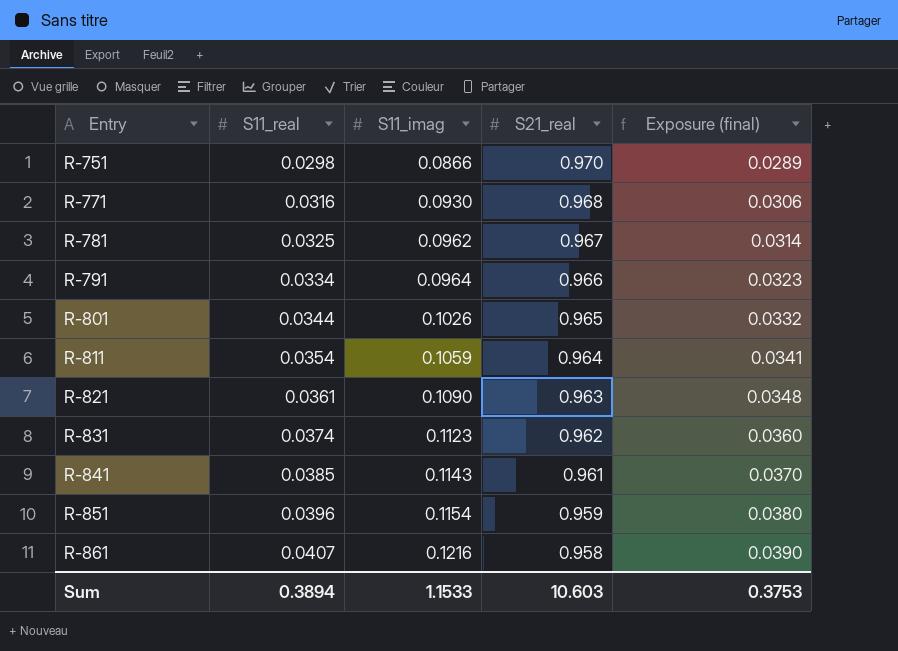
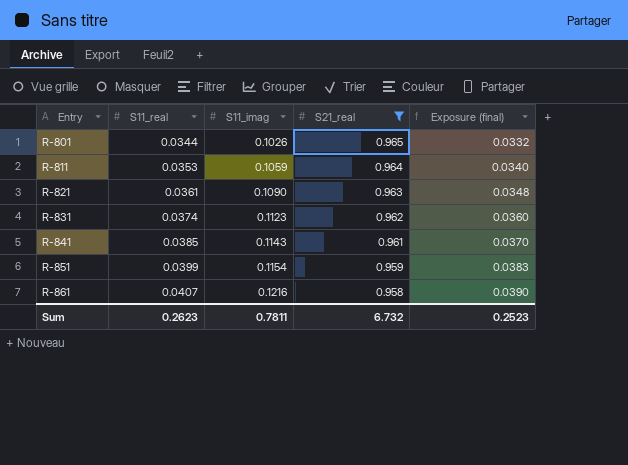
filter: none -> S21_real <= 0.965
R-811 | S11_real: 0.0354 -> 0.0353
R-811 | Exposure (final): 0.0341 -> 0.0340
R-851 | S11_real: 0.0396 -> 0.0399
R-851 | Exposure (final): 0.0380 -> 0.0383
Sum | S11_real: 0.3894 -> 0.2623
Sum | S11_imag: 1.1533 -> 0.7811
Sum | S21_real: 10.603 -> 6.732
Sum | Exposure (final): 0.3753 -> 0.2523

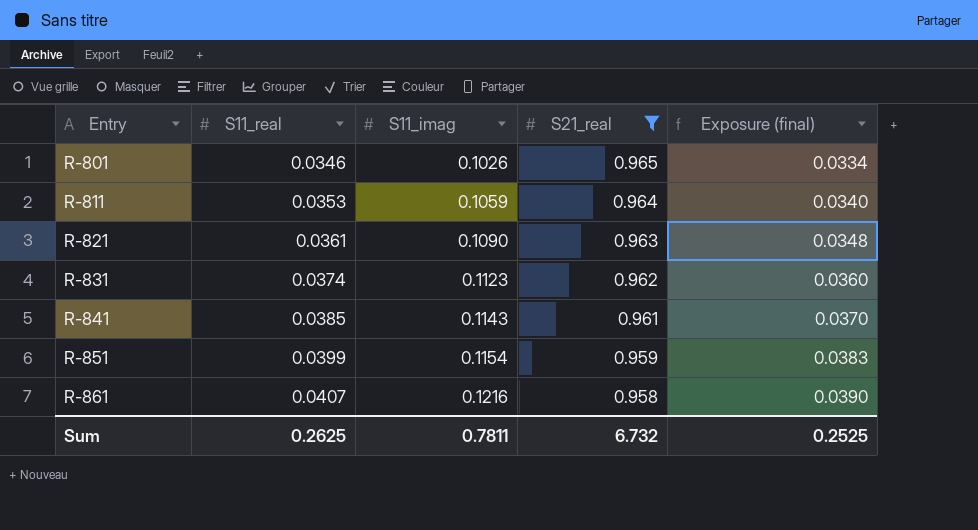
R-801 | S11_real: 0.0344 -> 0.0346
R-801 | Exposure (final): 0.0332 -> 0.0334
Sum | S11_real: 0.2623 -> 0.2625
Sum | Exposure (final): 0.2523 -> 0.2525

